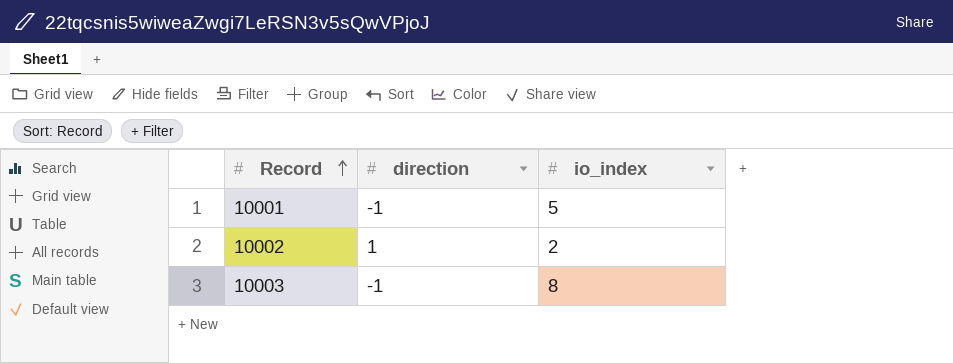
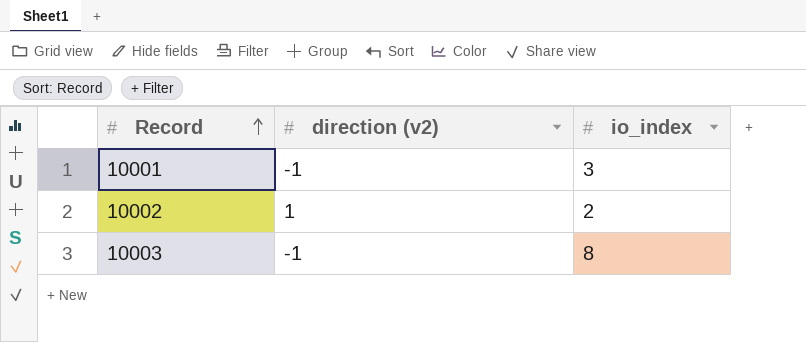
column name: direction -> direction (v2)
10001 | io_index: 5 -> 3

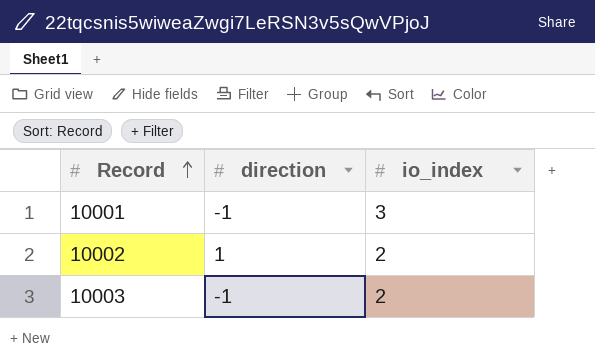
column name: direction (v2) -> direction
10003 | io_index: 8 -> 2

